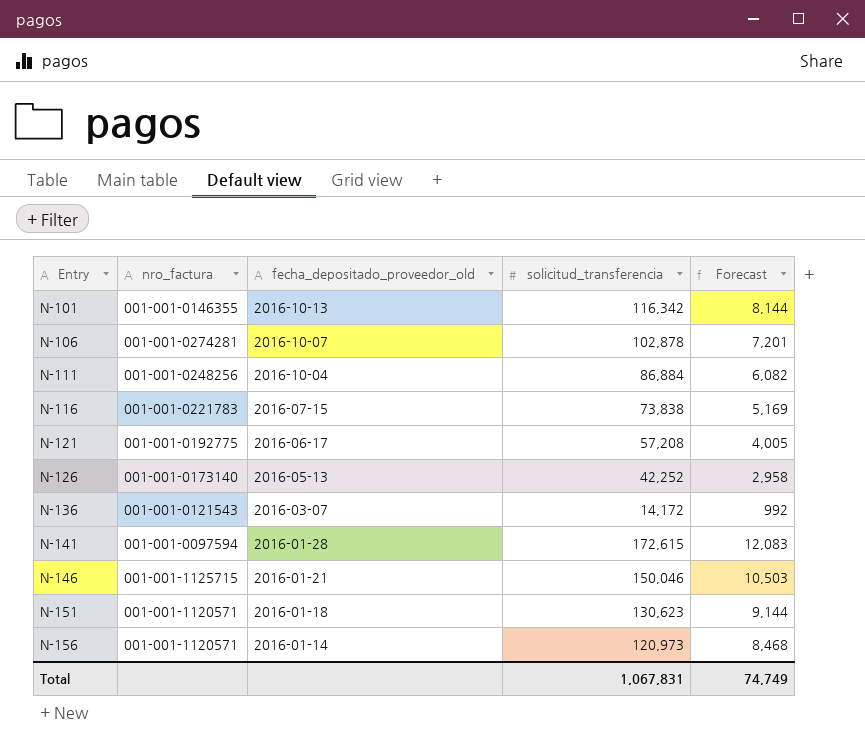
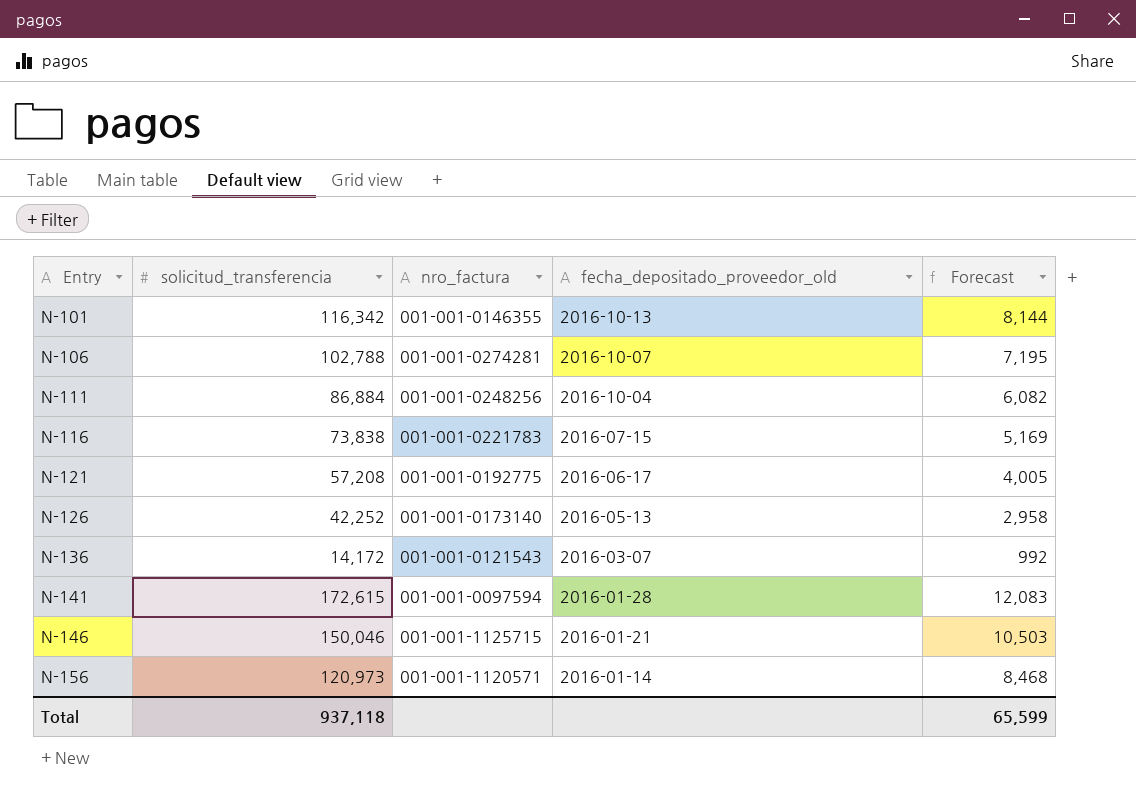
column solicitud_transferencia | position: 4 -> 2
row N-151: 001-001-1120571 | 2016-01-18 | 130,623 | 9,144 -> none
N-106 | solicitud_transferencia: 102,878 -> 102,788
N-106 | Forecast: 7,201 -> 7,195
Total | solicitud_transferencia: 1,067,831 -> 937,118
Total | Forecast: 74,749 -> 65,599

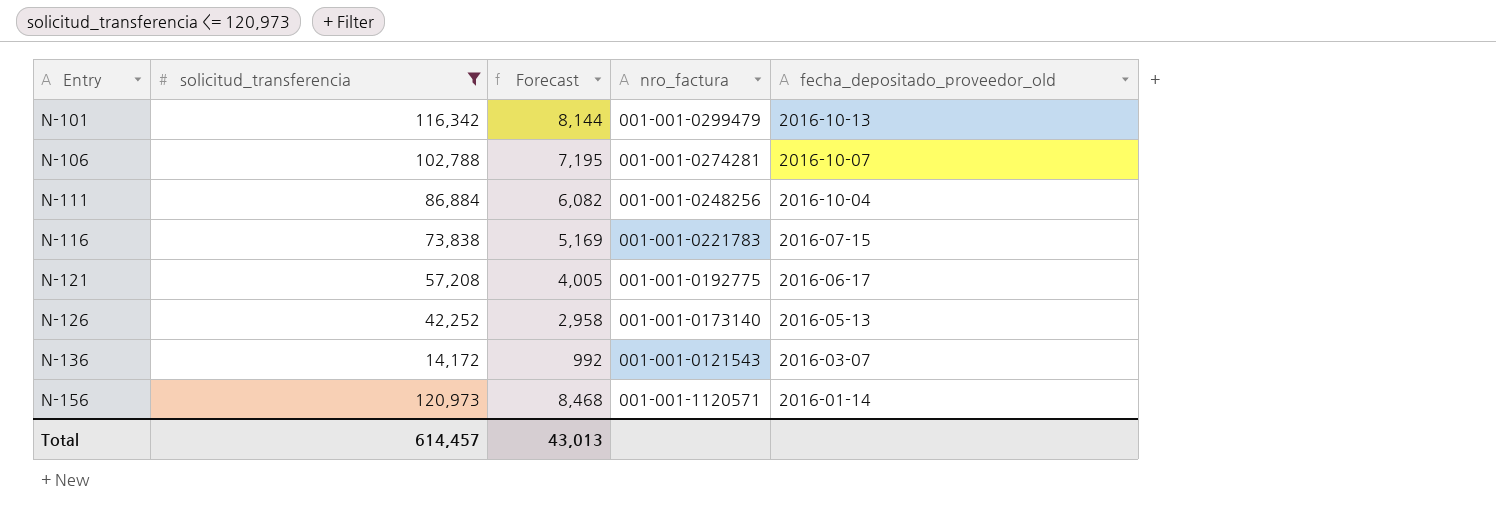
filter: none -> solicitud_transferencia <= 120,973
column Forecast | position: 5 -> 3
N-101 | nro_factura: 001-001-0146355 -> 001-001-0299479
Total | solicitud_transferencia: 937,118 -> 614,457
Total | Forecast: 65,599 -> 43,013

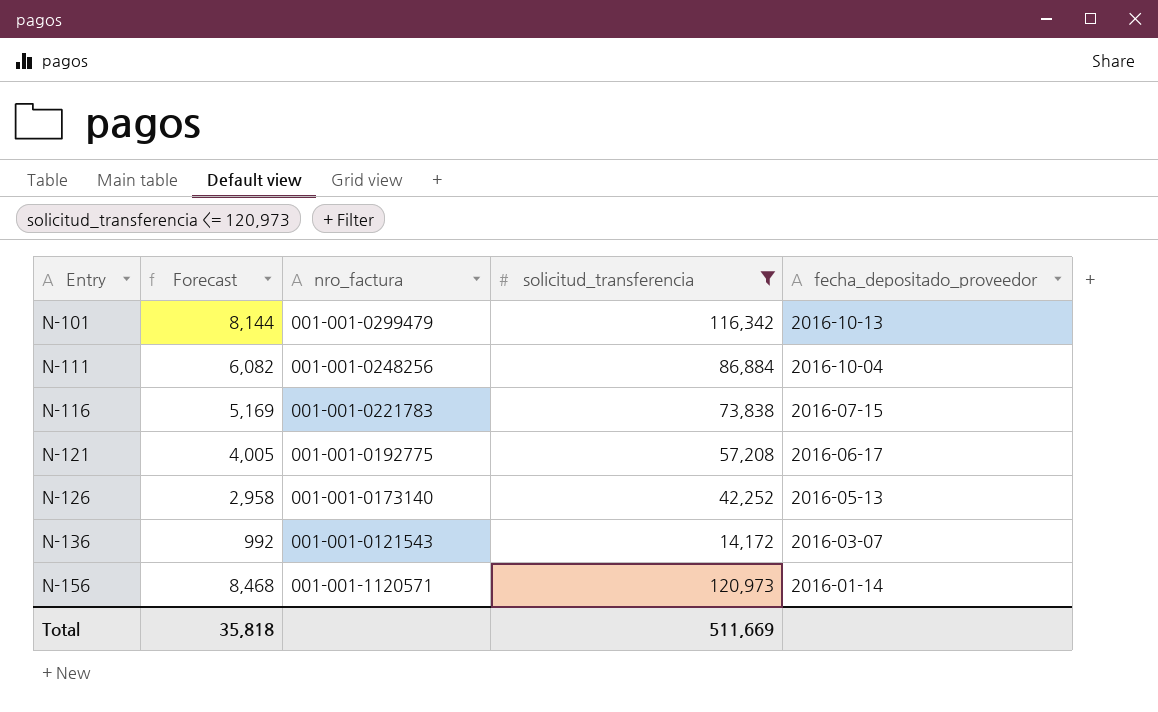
column solicitud_transferencia | position: 2 -> 4
column name: fecha_depositado_proveedor_old -> fecha_depositado_proveedor
row N-106: 102,788 | 7,195 | 001-001-0274281 | 2016-10-07 -> none
Total | Forecast: 43,013 -> 35,818
Total | solicitud_transferencia: 614,457 -> 511,669

